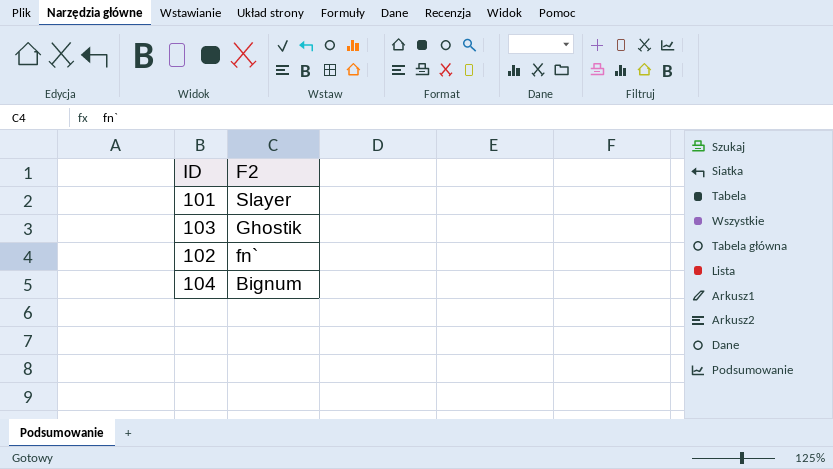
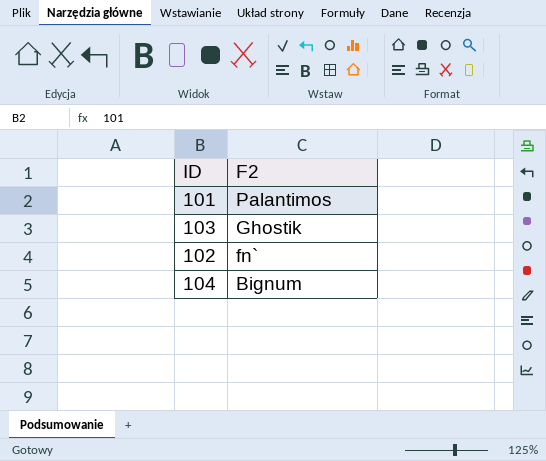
101 | F2: Slayer -> Palantimos

